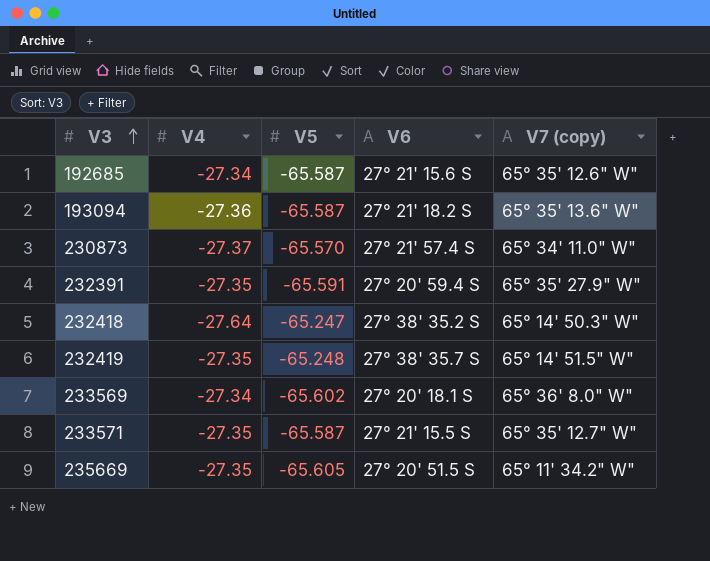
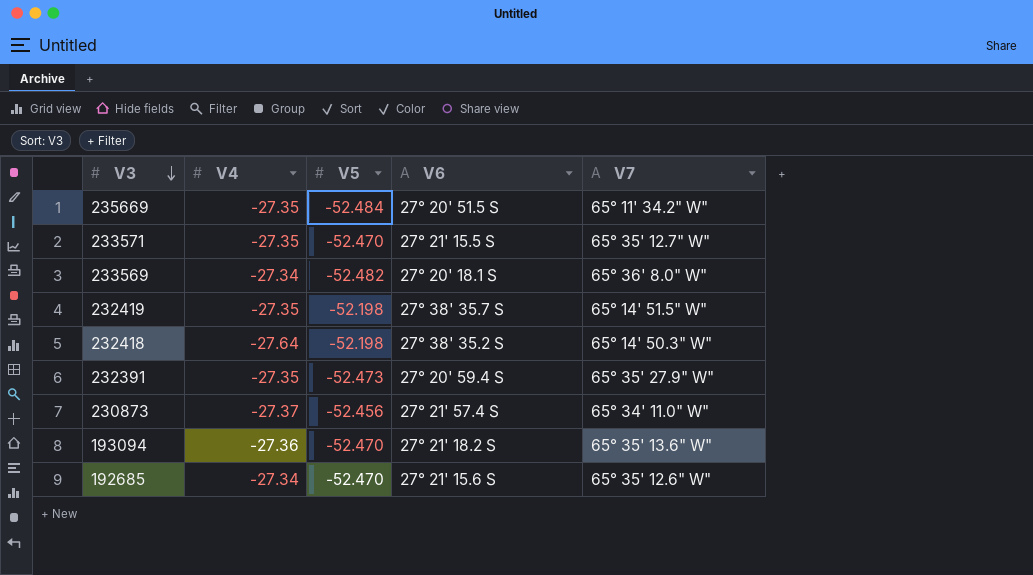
row order: V3 ascending -> V3 descending
column name: V7 (copy) -> V7
235669 | V5: -65.605 -> -52.484
233571 | V5: -65.587 -> -52.470
233569 | V5: -65.602 -> -52.482
232419 | V5: -65.248 -> -52.198
232418 | V5: -65.247 -> -52.198
232391 | V5: -65.591 -> -52.473
230873 | V5: -65.570 -> -52.456
193094 | V5: -65.587 -> -52.470
192685 | V5: -65.587 -> -52.470

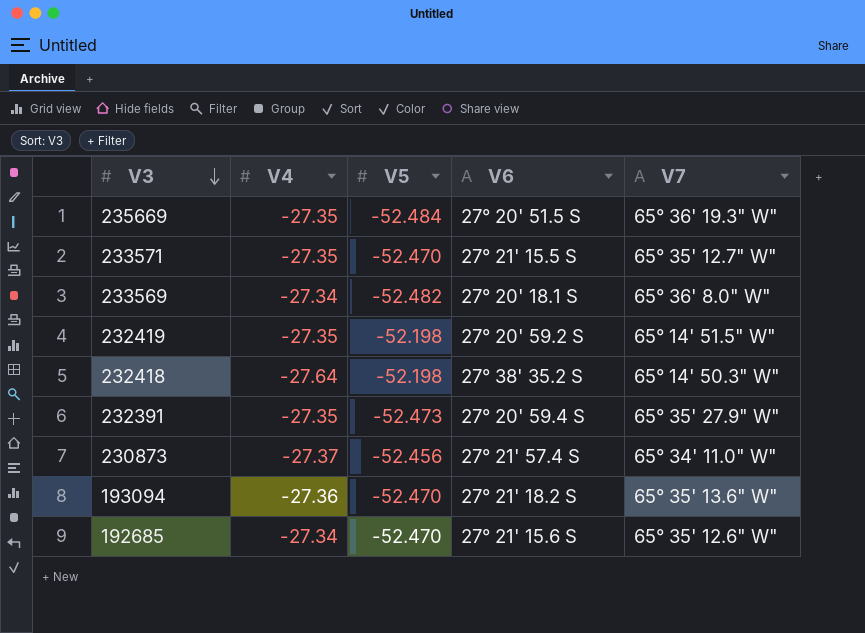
235669 | V7: 65° 11' 34.2" W" -> 65° 36' 19.3" W"
232419 | V6: 27° 38' 35.7 S -> 27° 20' 59.2 S

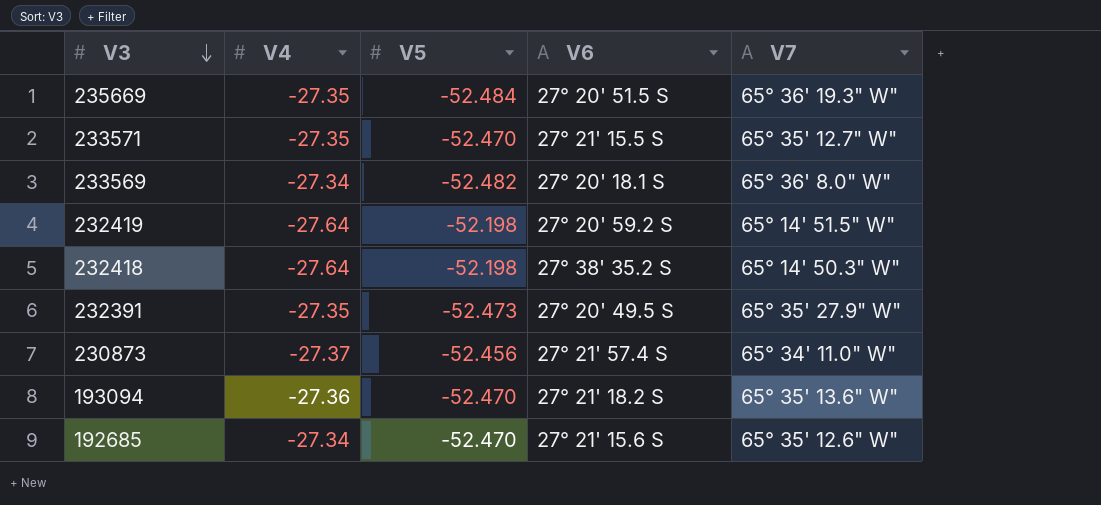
232419 | V4: -27.35 -> -27.64
232391 | V6: 27° 20' 59.4 S -> 27° 20' 49.5 S

